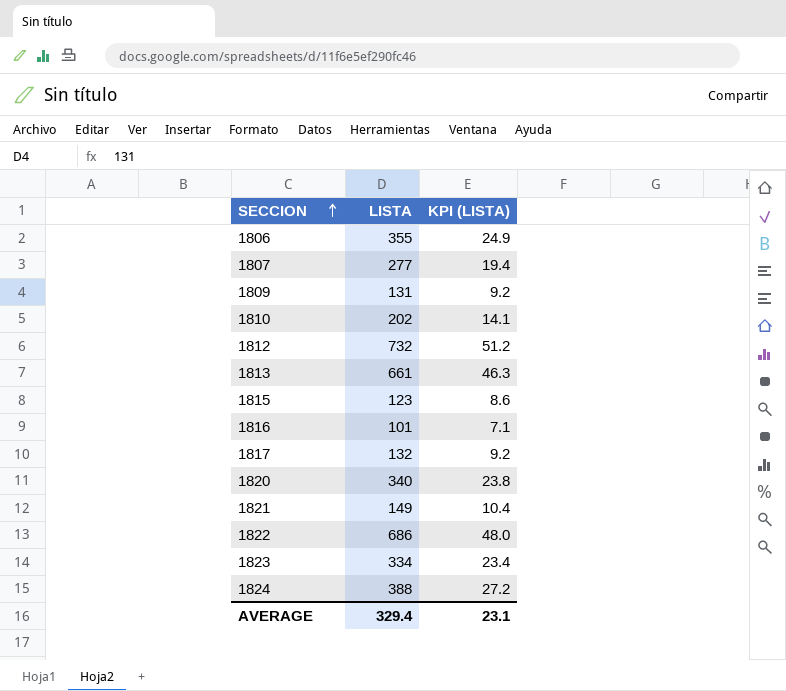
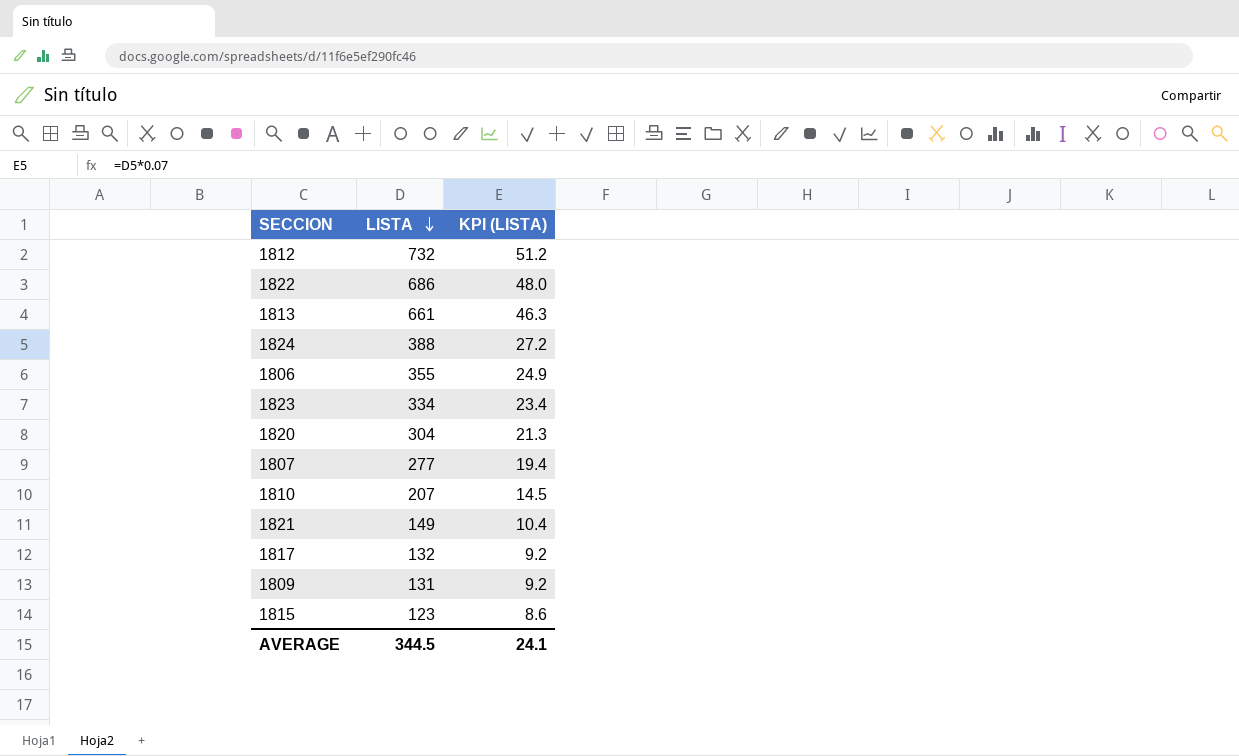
row order: SECCION ascending -> LISTA descending
row 1816: 101 | 7.1 -> none
1820 | LISTA: 340 -> 304
1820 | KPI (LISTA): 23.8 -> 21.3
1810 | LISTA: 202 -> 207
1810 | KPI (LISTA): 14.1 -> 14.5
AVERAGE | LISTA: 329.4 -> 344.5
AVERAGE | KPI (LISTA): 23.1 -> 24.1

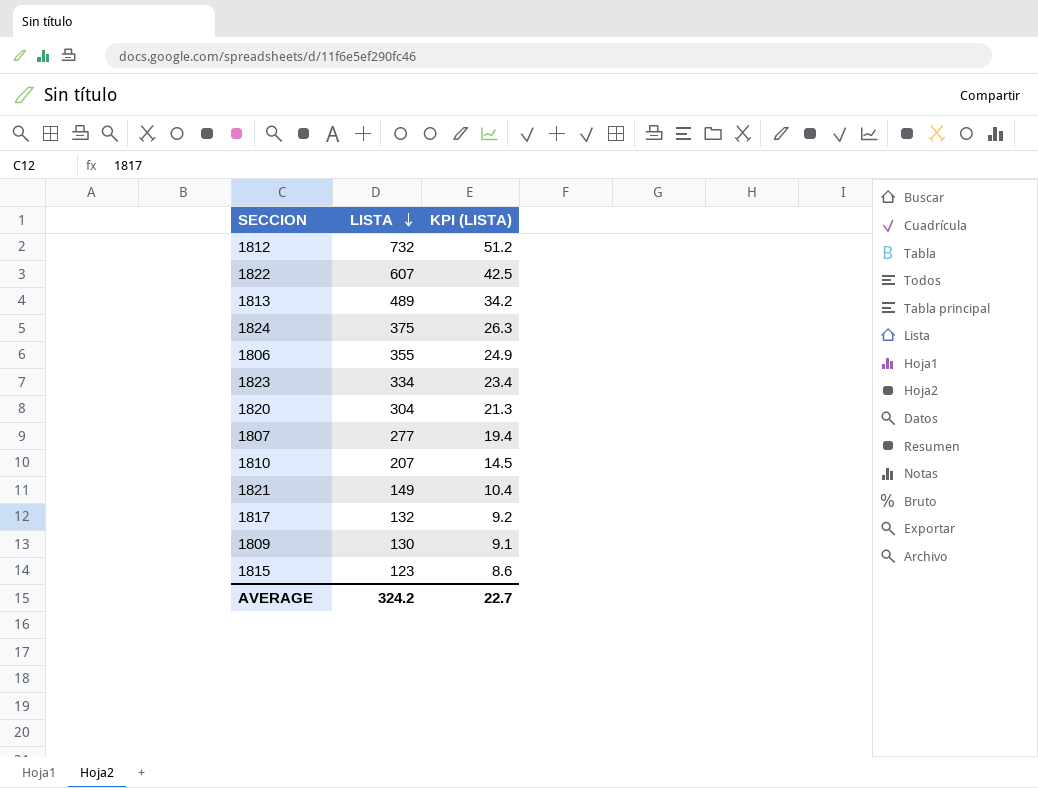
1822 | LISTA: 686 -> 607
1822 | KPI (LISTA): 48.0 -> 42.5
1813 | LISTA: 661 -> 489
1813 | KPI (LISTA): 46.3 -> 34.2
1824 | LISTA: 388 -> 375
1824 | KPI (LISTA): 27.2 -> 26.3
1809 | LISTA: 131 -> 130
1809 | KPI (LISTA): 9.2 -> 9.1
AVERAGE | LISTA: 344.5 -> 324.2
AVERAGE | KPI (LISTA): 24.1 -> 22.7

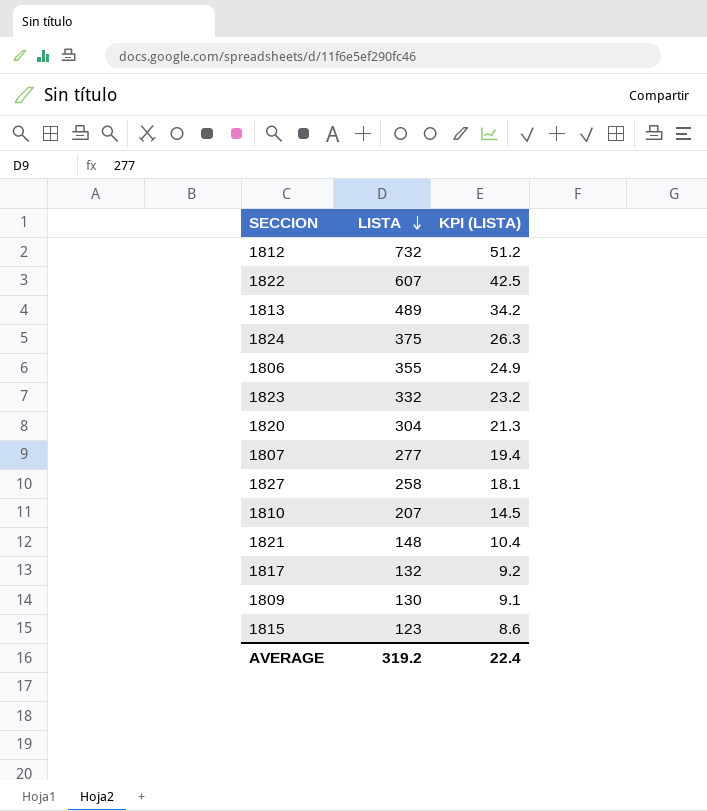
1823 | LISTA: 334 -> 332
1823 | KPI (LISTA): 23.4 -> 23.2
row 1827: none -> 258 | 18.1
1821 | LISTA: 149 -> 148
AVERAGE | LISTA: 324.2 -> 319.2
AVERAGE | KPI (LISTA): 22.7 -> 22.4

